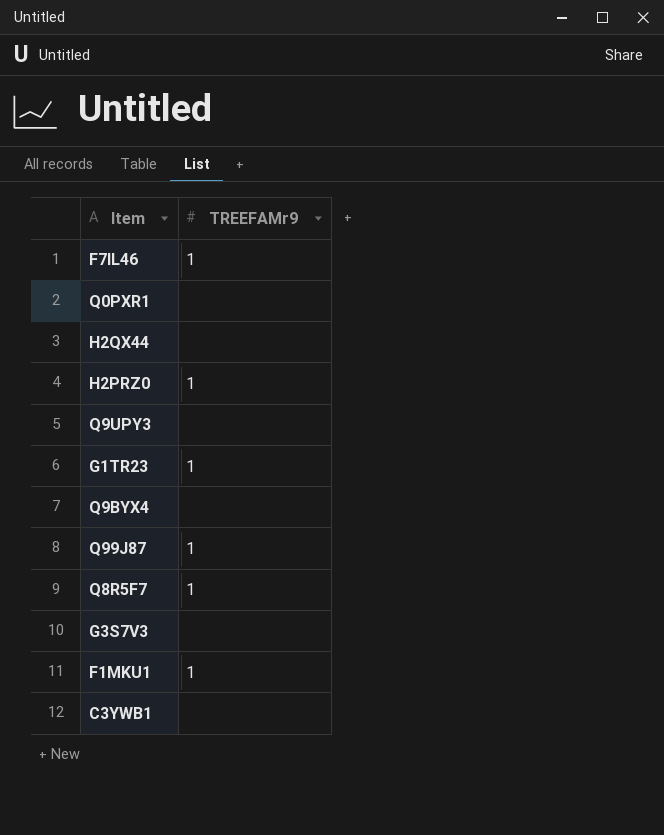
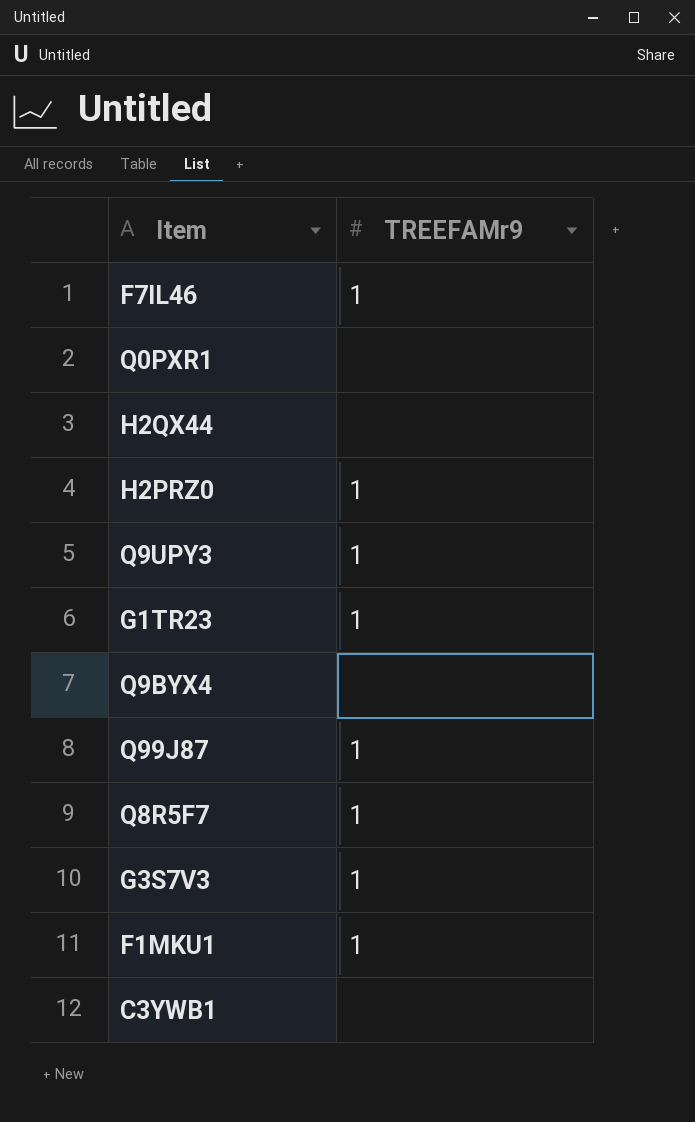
Q9UPY3 | TREEFAMr9: none -> 1
G3S7V3 | TREEFAMr9: none -> 1

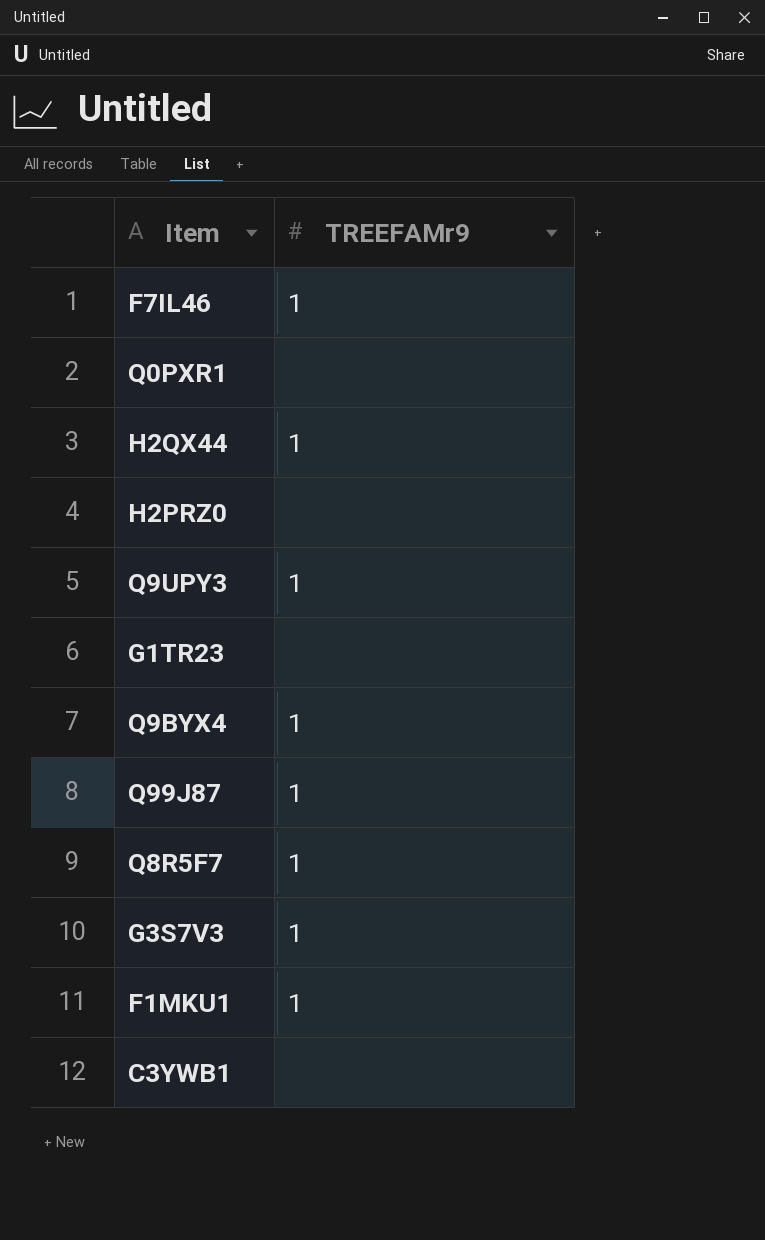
H2QX44 | TREEFAMr9: none -> 1
H2PRZ0 | TREEFAMr9: 1 -> none
G1TR23 | TREEFAMr9: 1 -> none
Q9BYX4 | TREEFAMr9: none -> 1

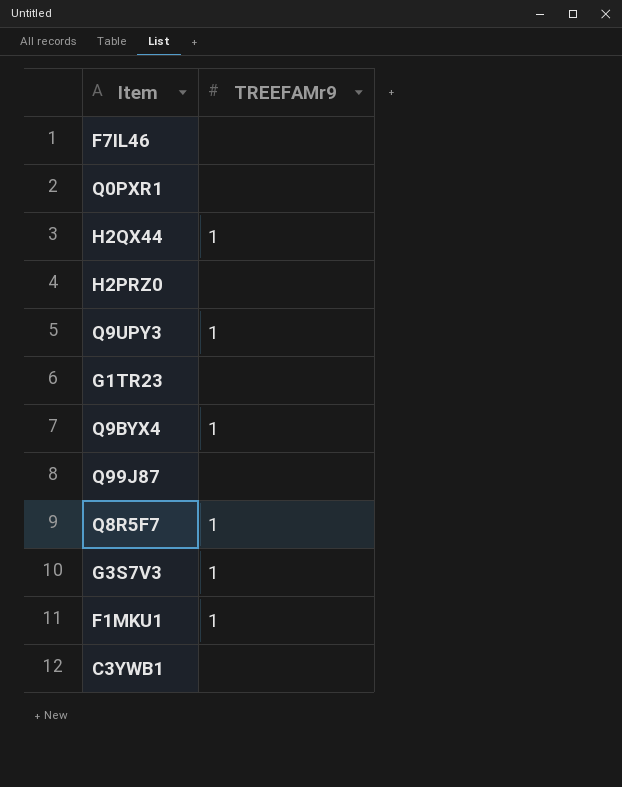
F7IL46 | TREEFAMr9: 1 -> none
Q99J87 | TREEFAMr9: 1 -> none

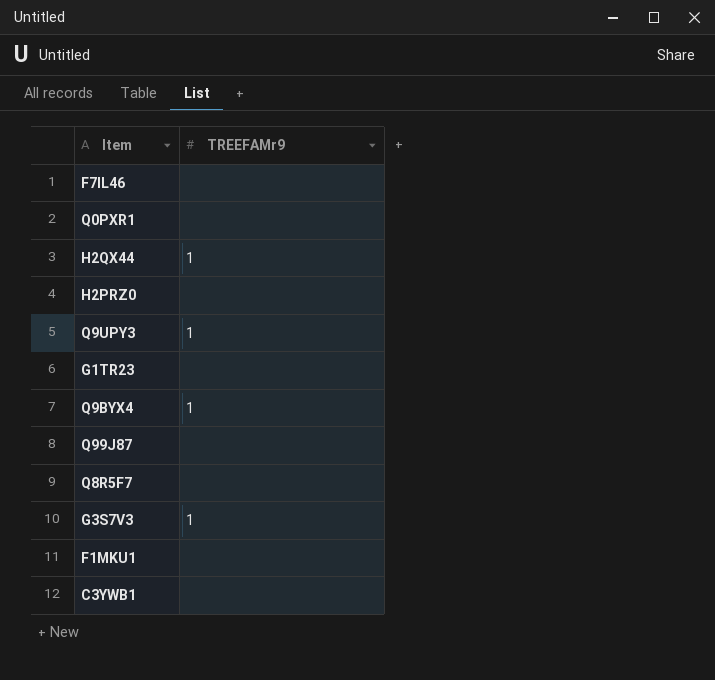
Q8R5F7 | TREEFAMr9: 1 -> none
F1MKU1 | TREEFAMr9: 1 -> none

